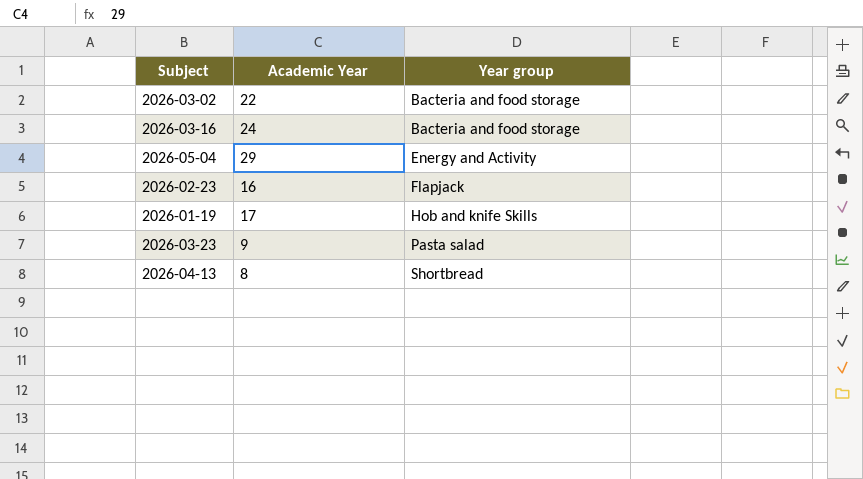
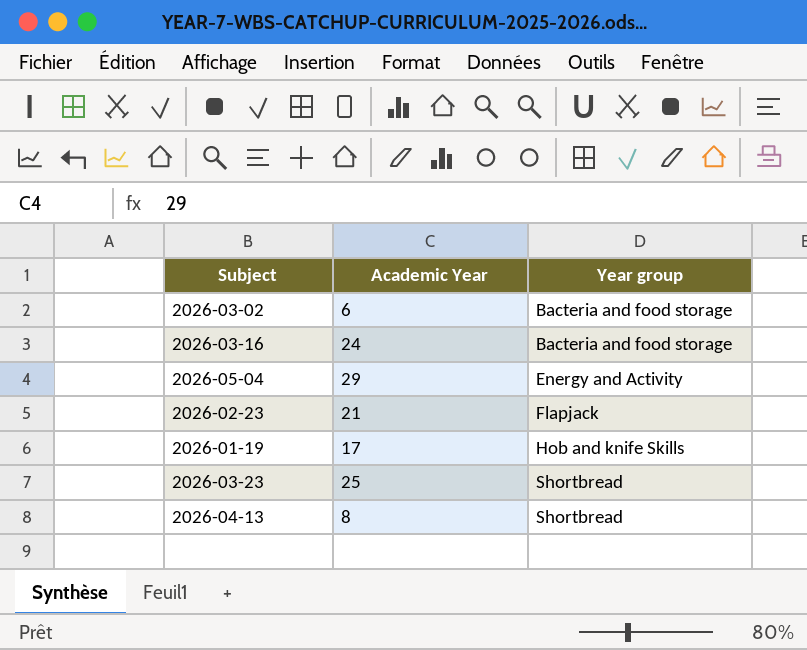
2026-03-02 | Academic Year: 22 -> 6
2026-02-23 | Academic Year: 16 -> 21
2026-03-23 | Academic Year: 9 -> 25
2026-03-23 | Year group: Pasta salad -> Shortbread

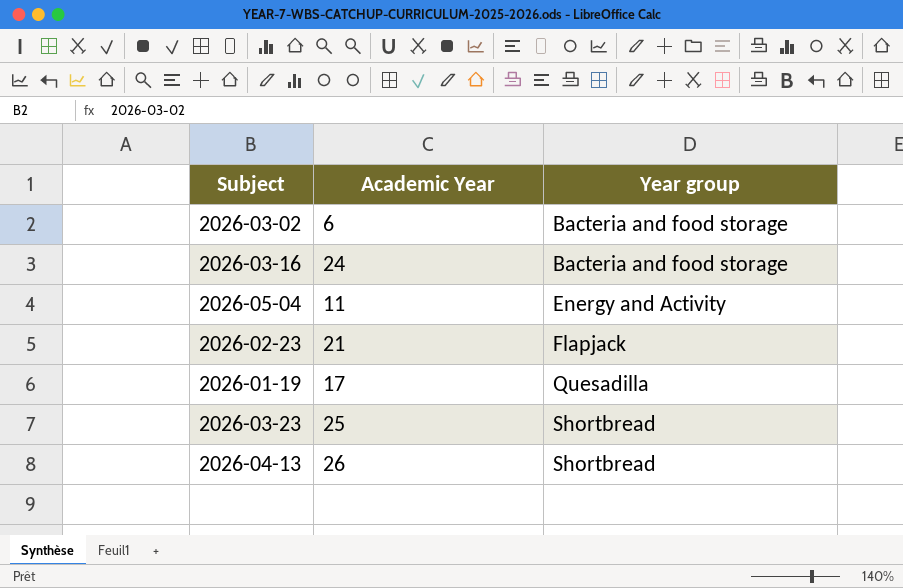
2026-05-04 | Academic Year: 29 -> 11
2026-01-19 | Year group: Hob and knife Skills -> Quesadilla
2026-04-13 | Academic Year: 8 -> 26

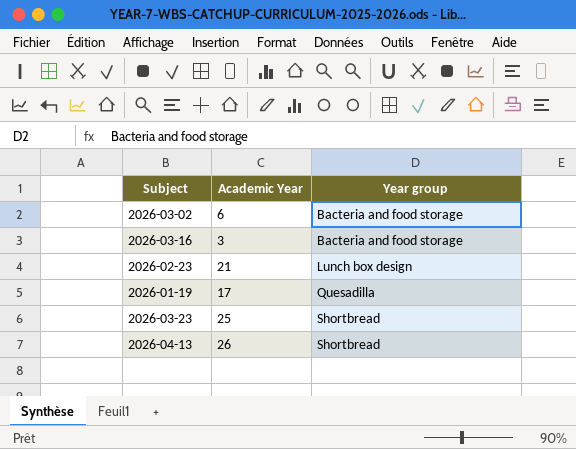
row 2026-05-04: 11 | Energy and Activity -> none
2026-03-16 | Academic Year: 24 -> 3
2026-02-23 | Year group: Flapjack -> Lunch box design

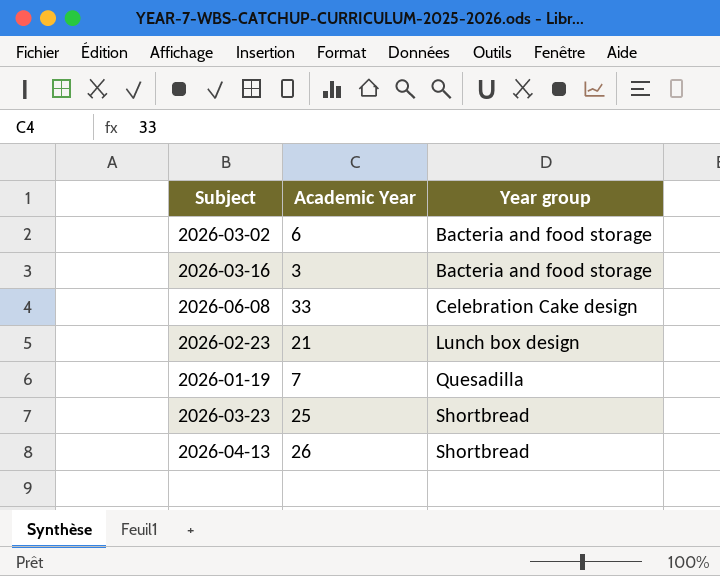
row 2026-06-08: none -> 33 | Celebration Cake design
2026-01-19 | Academic Year: 17 -> 7

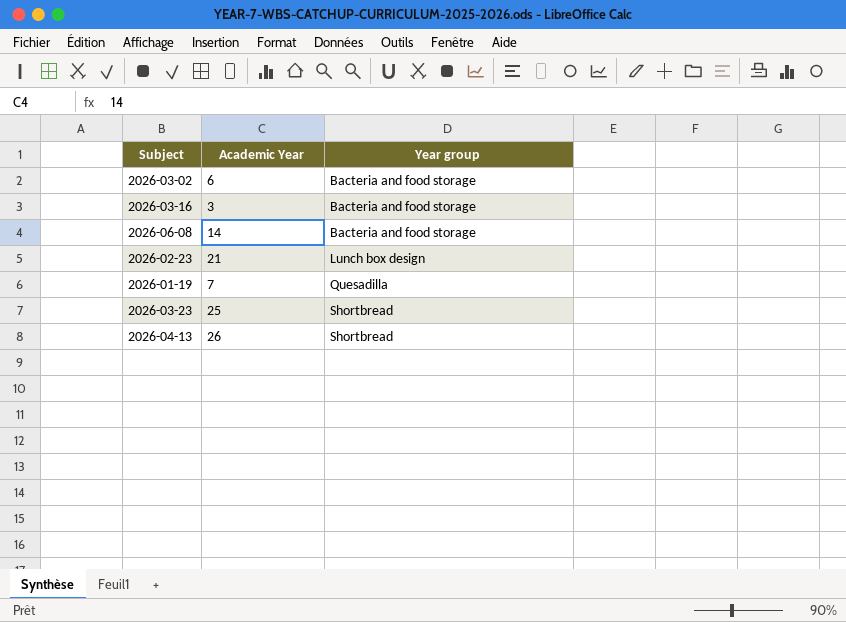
2026-06-08 | Academic Year: 33 -> 14
2026-06-08 | Year group: Celebration Cake design -> Bacteria and food storage

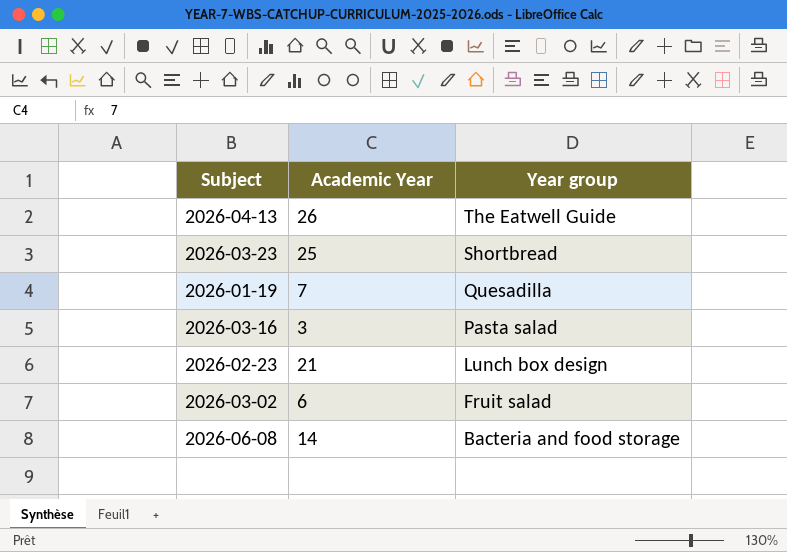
row order: Year group ascending -> Year group descending
2026-04-13 | Year group: Shortbread -> The Eatwell Guide
2026-03-16 | Year group: Bacteria and food storage -> Pasta salad
2026-03-02 | Year group: Bacteria and food storage -> Fruit salad

